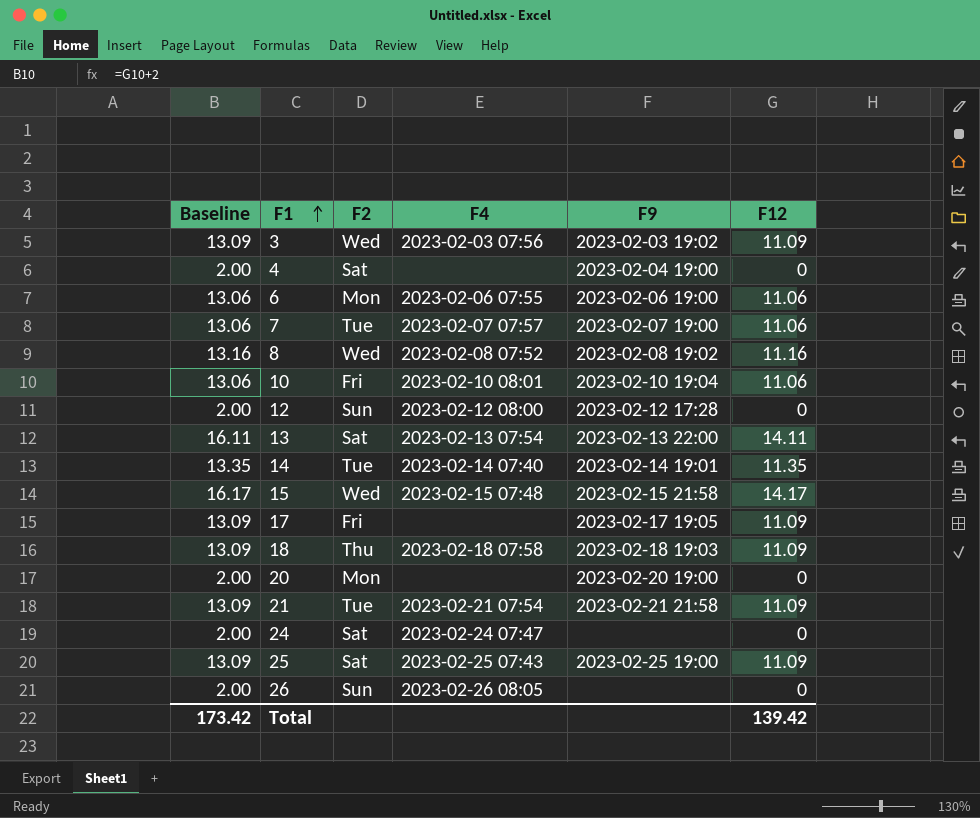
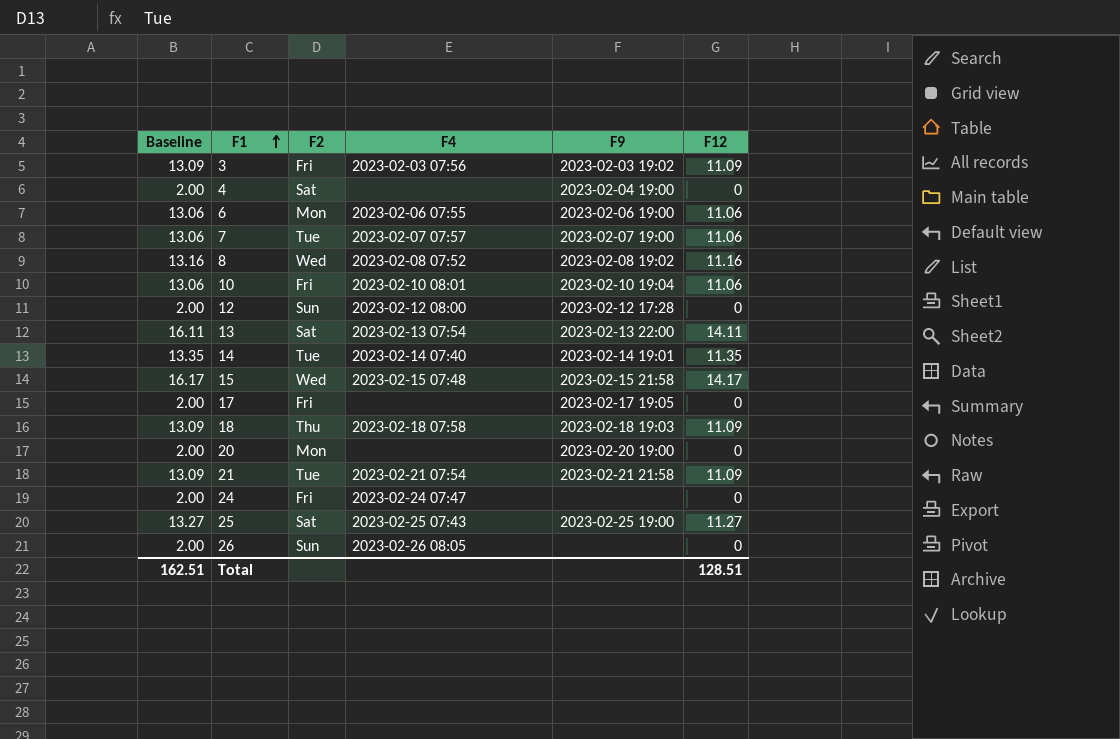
3 | F2: Wed -> Fri
17 | Baseline: 13.09 -> 2.00
17 | F12: 11.09 -> 0
24 | F2: Sat -> Fri
25 | Baseline: 13.09 -> 13.27
25 | F12: 11.09 -> 11.27
Total | Baseline: 173.42 -> 162.51
Total | F12: 139.42 -> 128.51

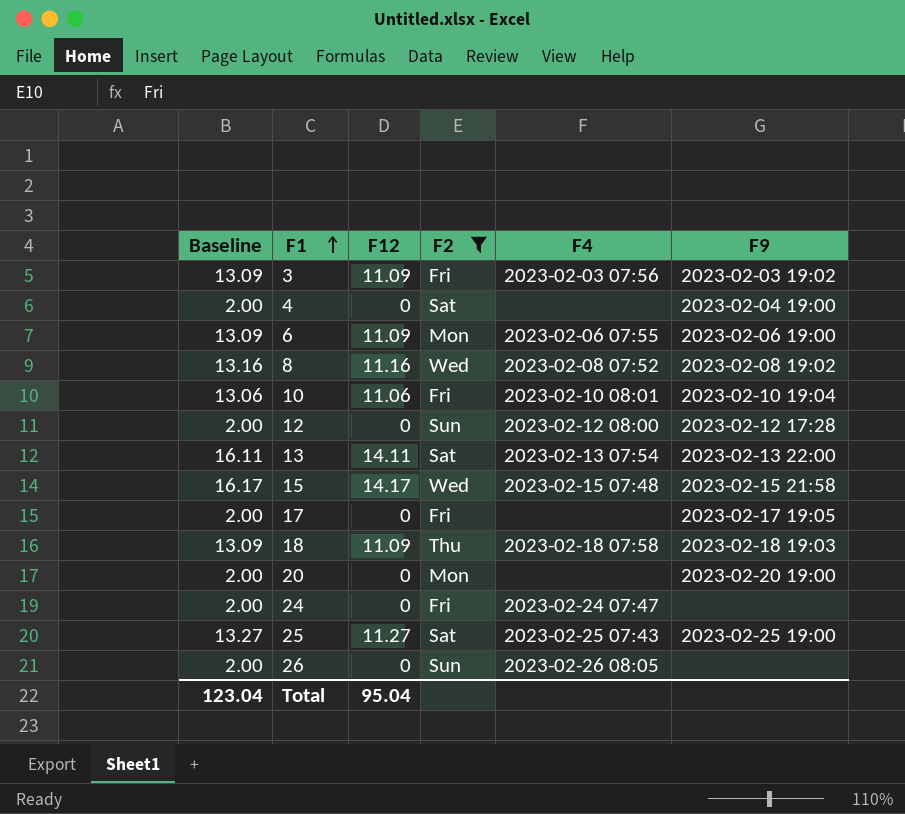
filter: none -> F2 != Tue
column F12 | position: 6 -> 3
6 | Baseline: 13.06 -> 13.09
6 | F12: 11.06 -> 11.09
Total | Baseline: 162.51 -> 123.04
Total | F12: 128.51 -> 95.04

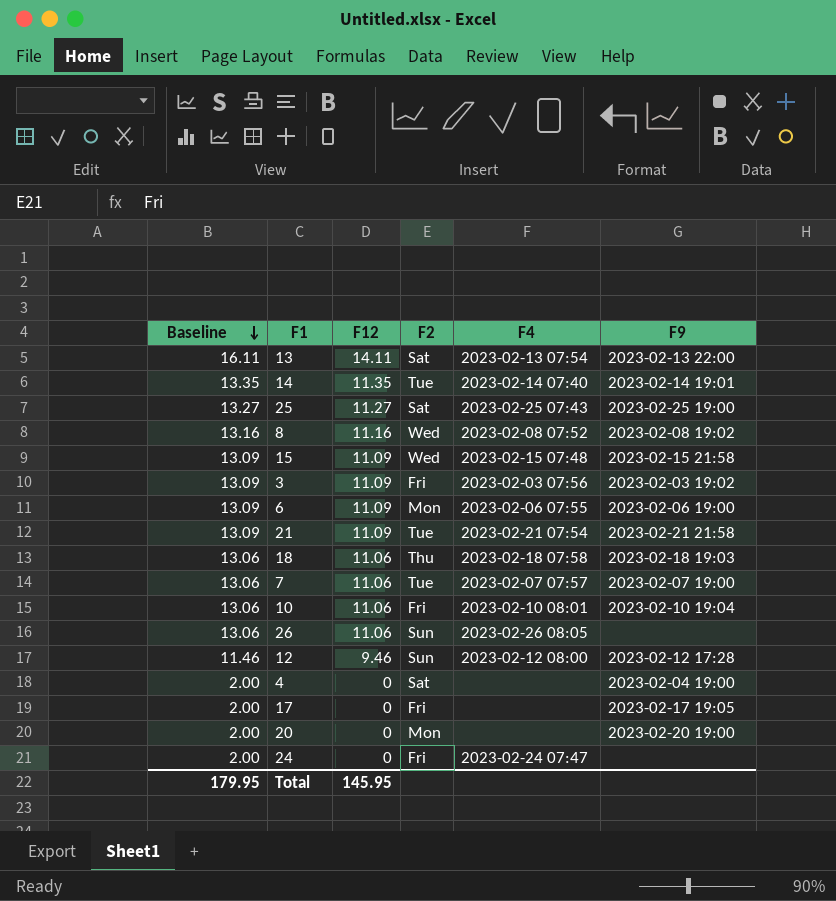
filter: F2 != Tue -> none
row order: F1 ascending -> Baseline descending
15 | Baseline: 16.17 -> 13.09
15 | F12: 14.17 -> 11.09
18 | Baseline: 13.09 -> 13.06
18 | F12: 11.09 -> 11.06
26 | Baseline: 2.00 -> 13.06
26 | F12: 0 -> 11.06
12 | Baseline: 2.00 -> 11.46
12 | F12: 0 -> 9.46
Total | Baseline: 123.04 -> 179.95
Total | F12: 95.04 -> 145.95

